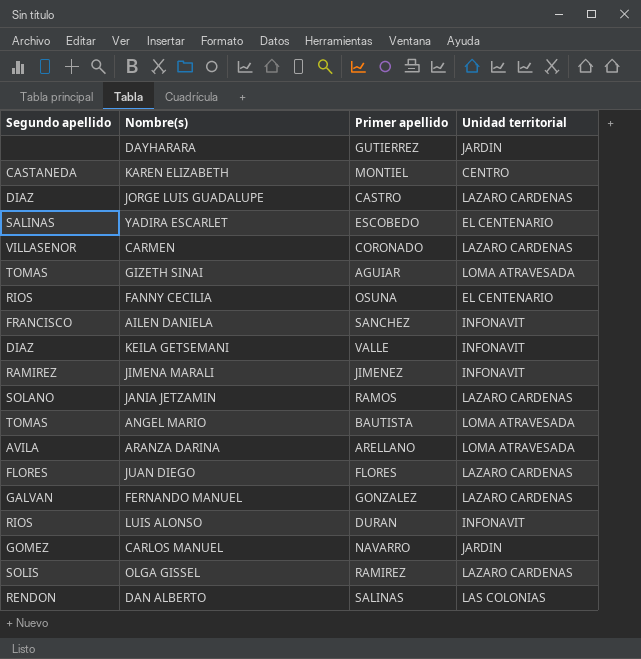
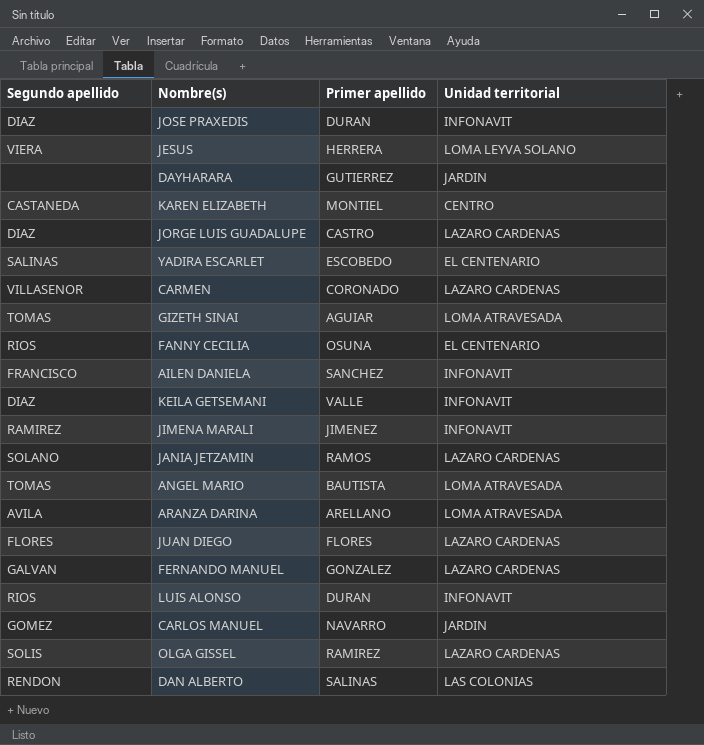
row JOSE PRAXEDIS: none -> DIAZ | DURAN | INFONAVIT
row JESUS: none -> VIERA | HERRERA | LOMA LEYVA SOLANO

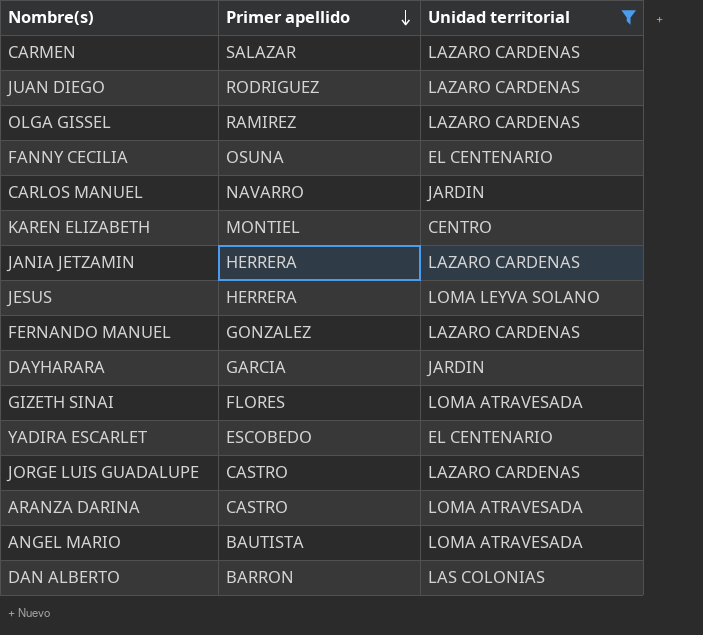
filter: none -> Unidad territorial != INFONAVIT
row order: none -> Primer apellido descending
column Segundo apellido | position: 1 -> none
CARMEN | Primer apellido: CORONADO -> SALAZAR
JUAN DIEGO | Primer apellido: FLORES -> RODRIGUEZ
JANIA JETZAMIN | Primer apellido: RAMOS -> HERRERA
DAYHARARA | Primer apellido: GUTIERREZ -> GARCIA
GIZETH SINAI | Primer apellido: AGUIAR -> FLORES
ARANZA DARINA | Primer apellido: ARELLANO -> CASTRO
DAN ALBERTO | Primer apellido: SALINAS -> BARRON

